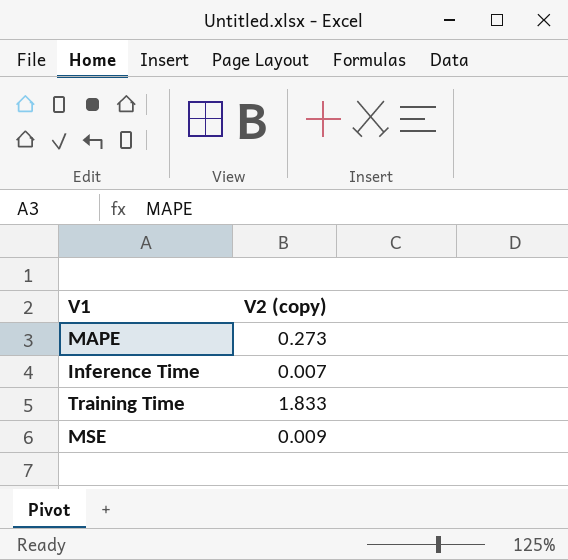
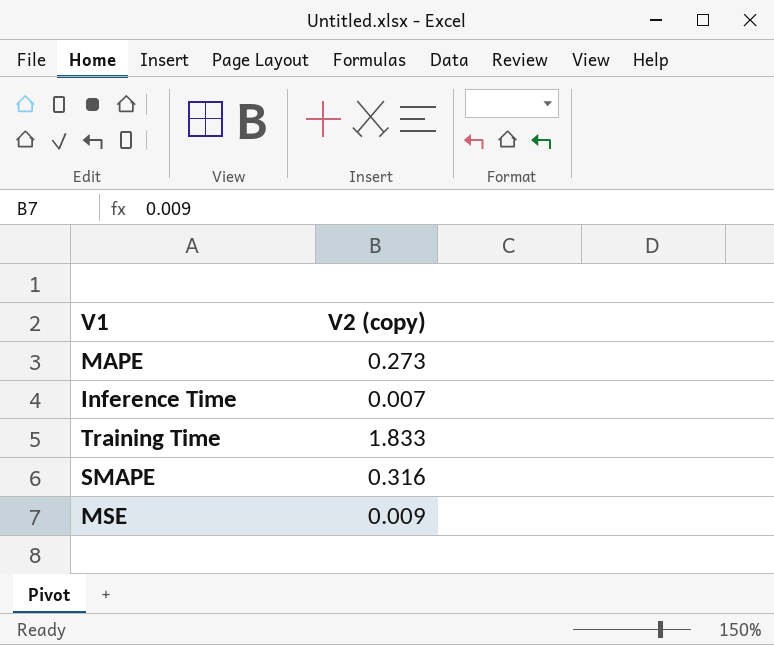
row SMAPE: none -> 0.316

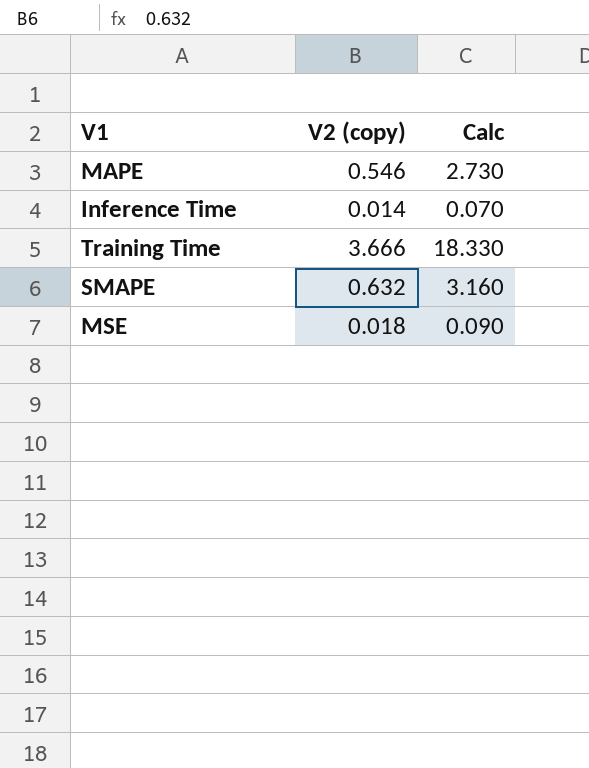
column Calc | formula: none -> [V2 (copy)] * 5
MAPE | V2 (copy): 0.273 -> 0.546
Inference Time | V2 (copy): 0.007 -> 0.014
Training Time | V2 (copy): 1.833 -> 3.666
SMAPE | V2 (copy): 0.316 -> 0.632
MSE | V2 (copy): 0.009 -> 0.018

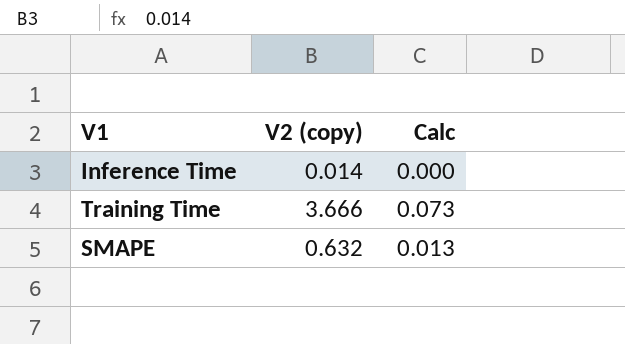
column Calc | formula: [V2 (copy)] * 5 -> [V2 (copy)] * 0.02
row MAPE: 0.546 | 2.730 -> none
row MSE: 0.018 | 0.090 -> none

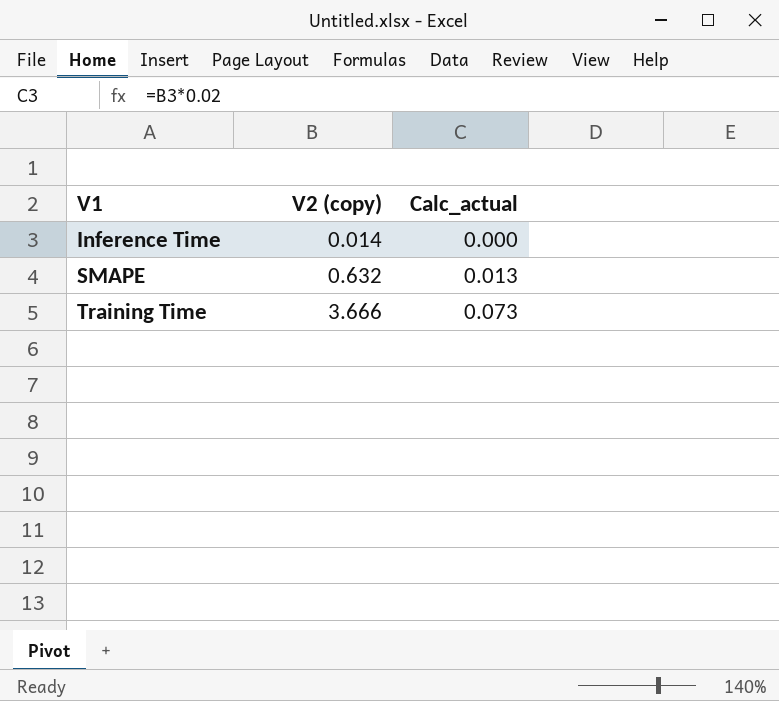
row order: none -> V1 ascending
column name: Calc -> Calc_actual

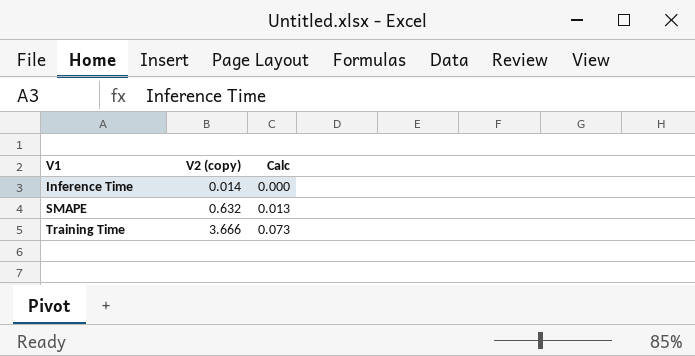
column name: Calc_actual -> Calc

